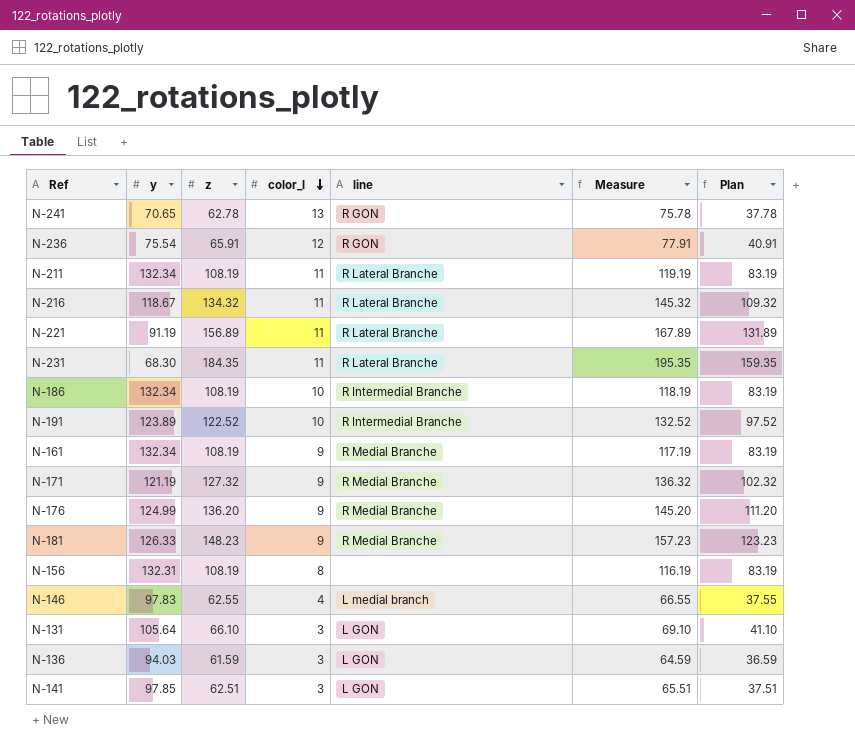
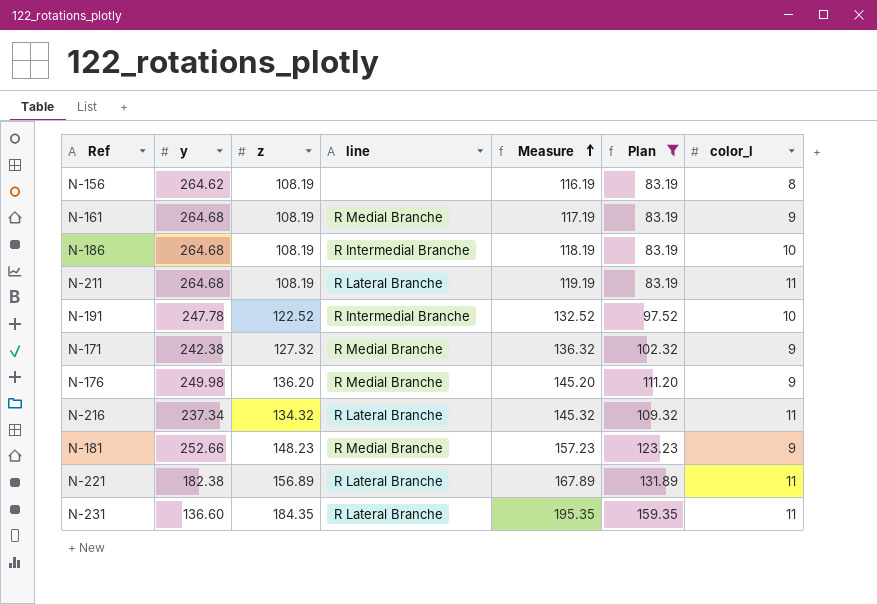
filter: none -> Plan >= 83.19
row order: color_l descending -> Measure ascending
column color_l | position: 4 -> 7
N-156 | y: 132.31 -> 264.62
N-161 | y: 132.34 -> 264.68
N-186 | y: 132.34 -> 264.68
N-211 | y: 132.34 -> 264.68
N-191 | y: 123.89 -> 247.78
N-171 | y: 121.19 -> 242.38
N-176 | y: 124.99 -> 249.98
N-216 | y: 118.67 -> 237.34
N-181 | y: 126.33 -> 252.66
N-221 | y: 91.19 -> 182.38
N-231 | y: 68.30 -> 136.60

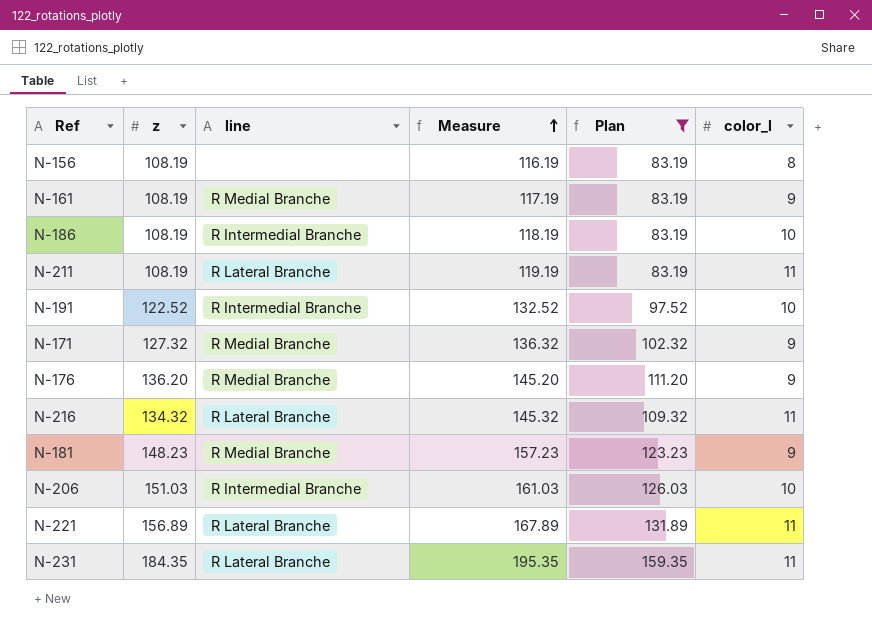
column y | position: 2 -> none
row N-206: none -> 151.03 | R Intermedial Branche | 161.03 | 126.03 | 10

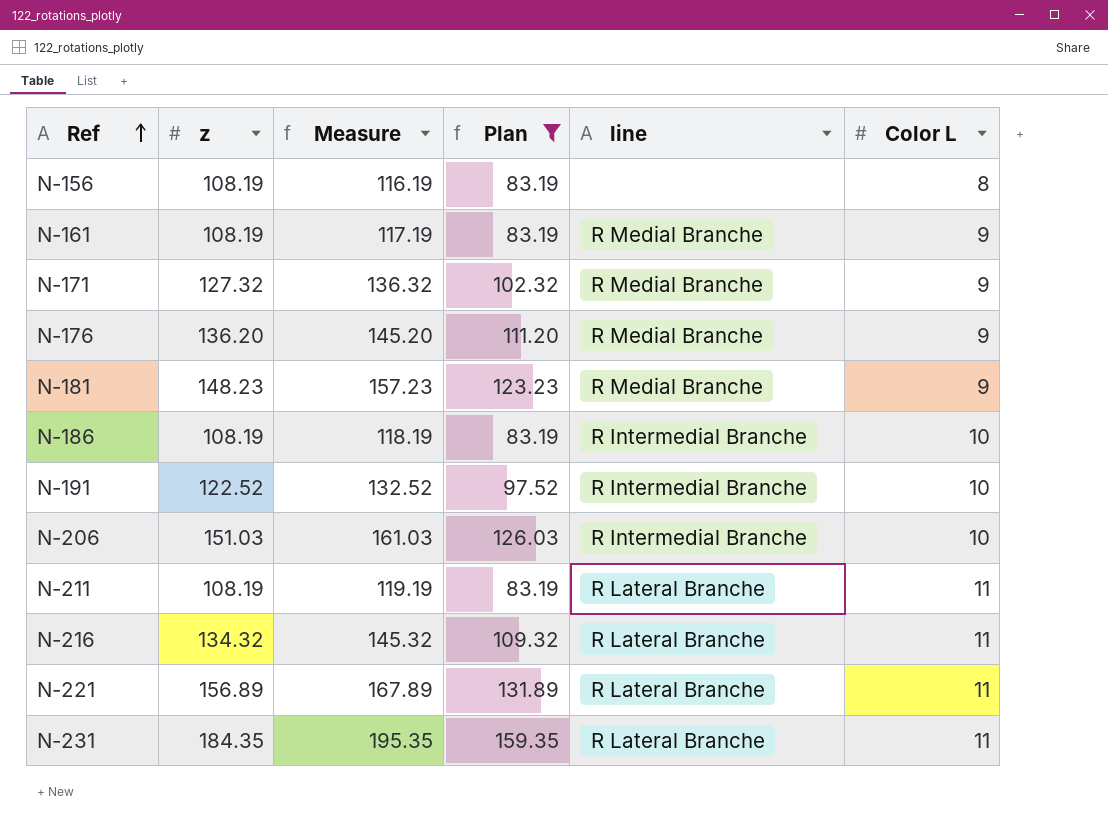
row order: Measure ascending -> Ref ascending
column line | position: 3 -> 5
column name: color_l -> Color L

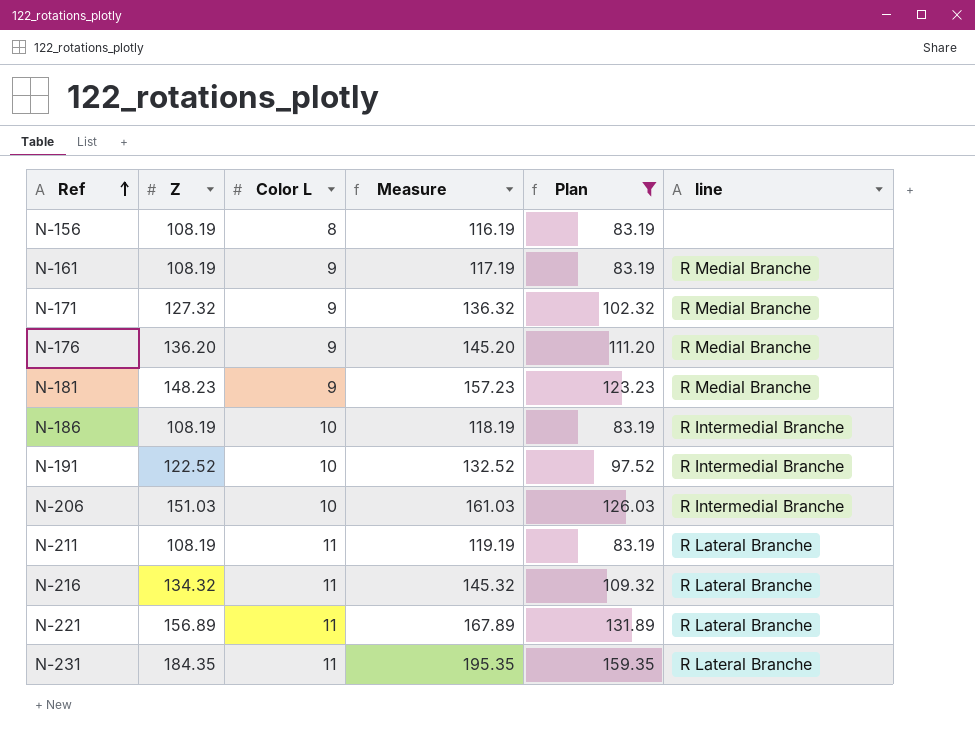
column name: z -> Z
column Color L | position: 6 -> 3

